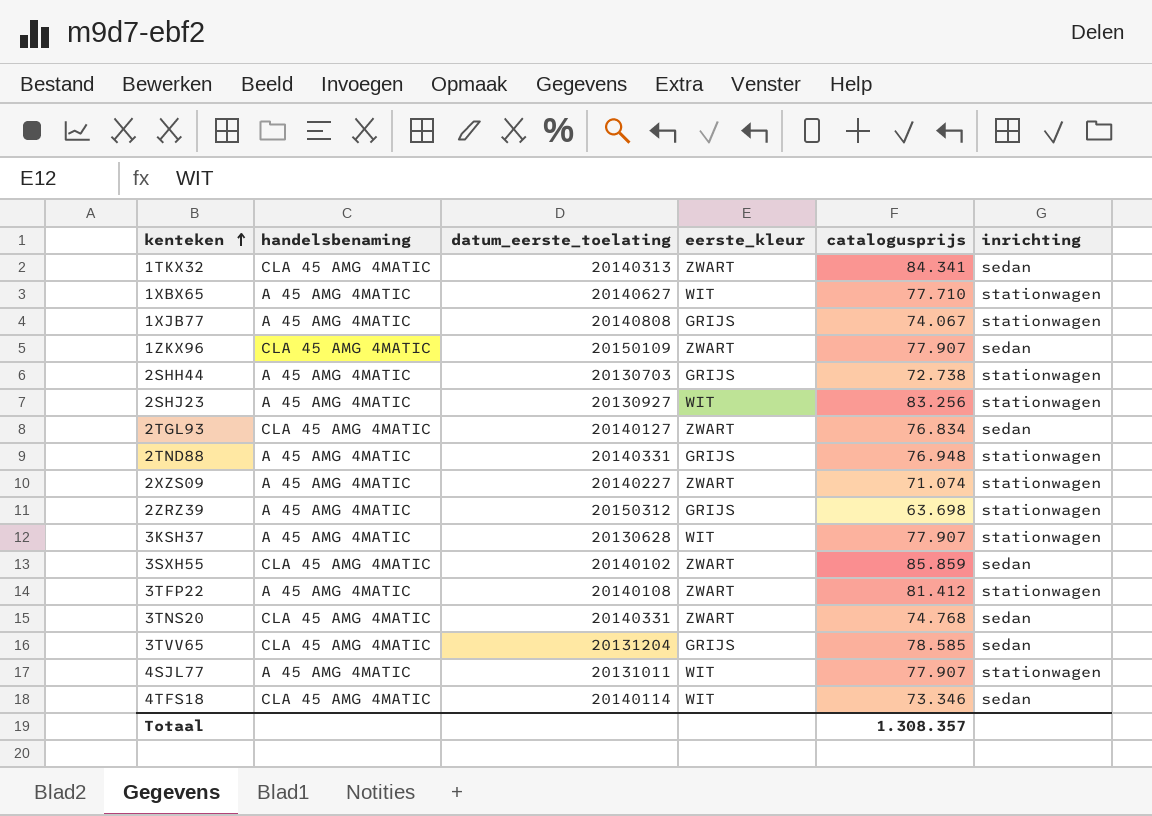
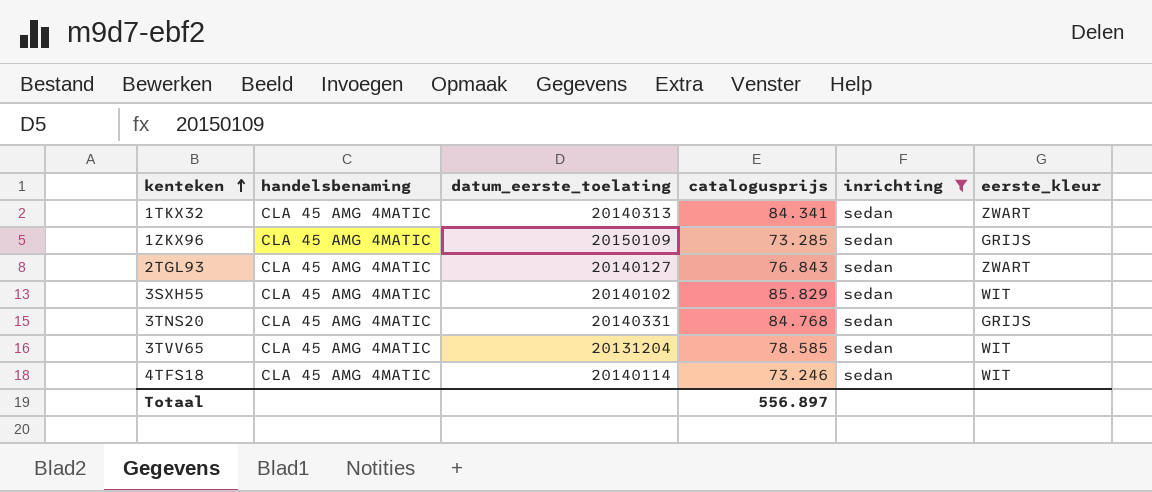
filter: none -> inrichting = sedan
column eerste_kleur | position: 4 -> 6
1ZKX96 | catalogusprijs: 77.907 -> 73.285
1ZKX96 | eerste_kleur: ZWART -> GRIJS
2TGL93 | catalogusprijs: 76.834 -> 76.843
3SXH55 | catalogusprijs: 85.859 -> 85.829
3SXH55 | eerste_kleur: ZWART -> WIT
3TNS20 | catalogusprijs: 74.768 -> 84.768
3TNS20 | eerste_kleur: ZWART -> GRIJS
3TVV65 | eerste_kleur: GRIJS -> WIT
4TFS18 | catalogusprijs: 73.346 -> 73.246
Totaal | catalogusprijs: 1.308.357 -> 556.897

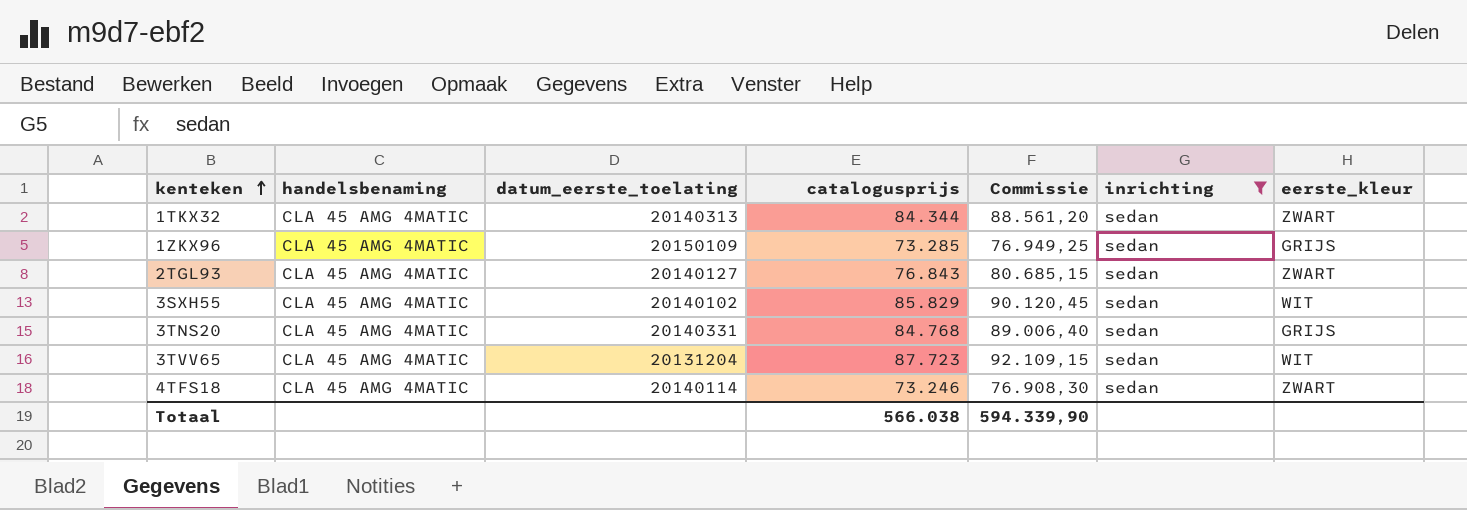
column Commissie | formula: none -> [catalogusprijs] * 1,05
1TKX32 | catalogusprijs: 84.341 -> 84.344
3TVV65 | catalogusprijs: 78.585 -> 87.723
4TFS18 | eerste_kleur: WIT -> ZWART
Totaal | catalogusprijs: 556.897 -> 566.038

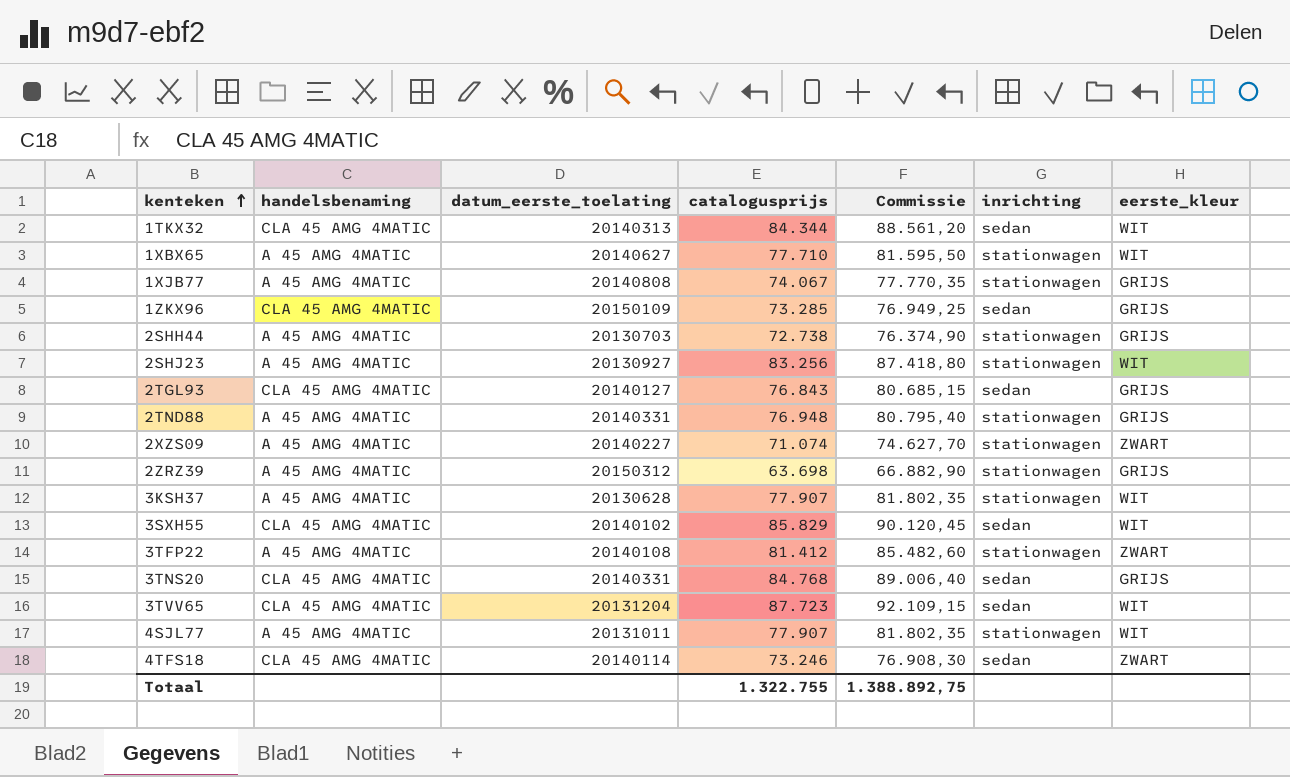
filter: inrichting = sedan -> none
1TKX32 | eerste_kleur: ZWART -> WIT
2TGL93 | eerste_kleur: ZWART -> GRIJS
Totaal | catalogusprijs: 566.038 -> 1.322.755
Totaal | Commissie: 594.339,90 -> 1.388.892,75

